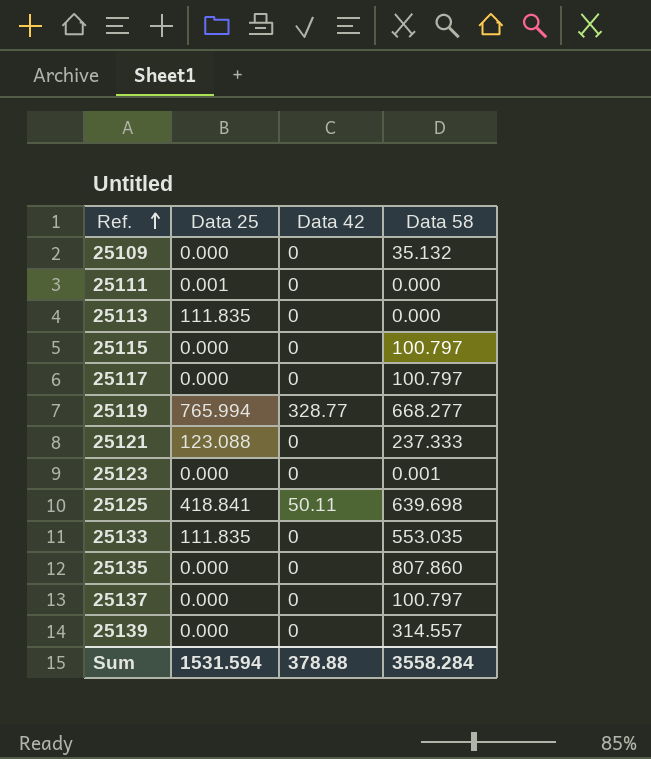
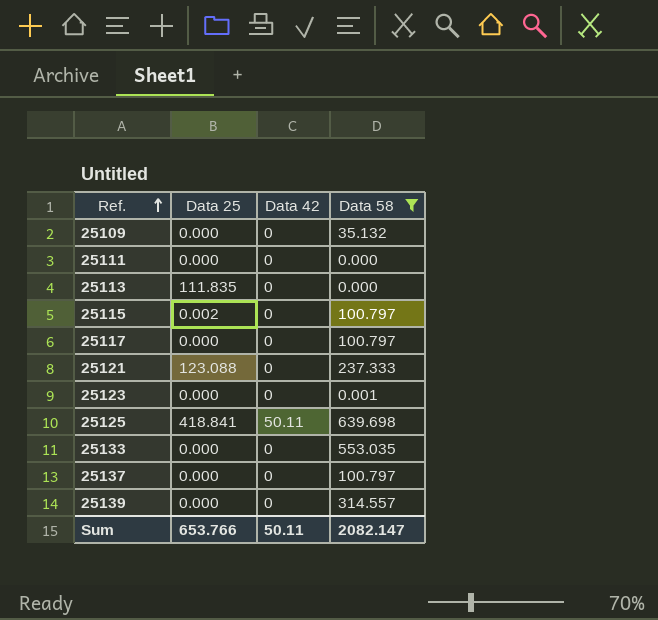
filter: none -> Data 58 <= 639.698
25111 | Data 25: 0.001 -> 0.000
25115 | Data 25: 0.000 -> 0.002
25133 | Data 25: 111.835 -> 0.000
Sum | Data 25: 1531.594 -> 653.766
Sum | Data 42: 378.88 -> 50.11
Sum | Data 58: 3558.284 -> 2082.147

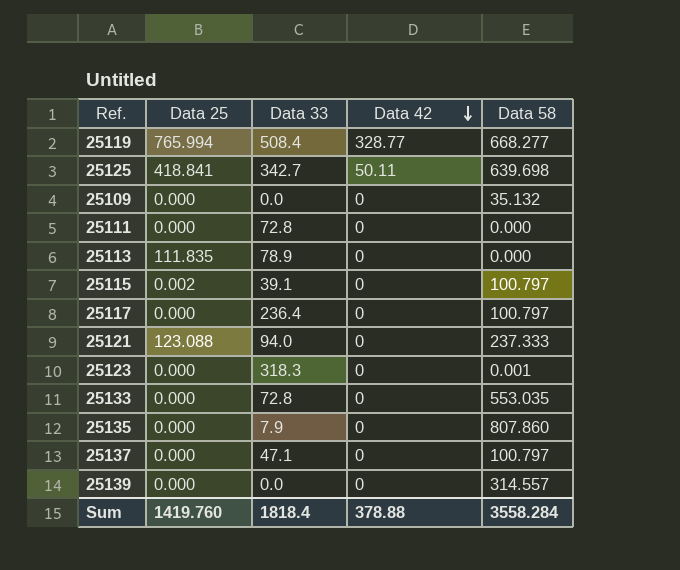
filter: Data 58 <= 639.698 -> none
row order: Ref. ascending -> Data 42 descending
column Data 33 | position: none -> 3
Sum | Data 25: 653.766 -> 1419.760
Sum | Data 42: 50.11 -> 378.88
Sum | Data 58: 2082.147 -> 3558.284

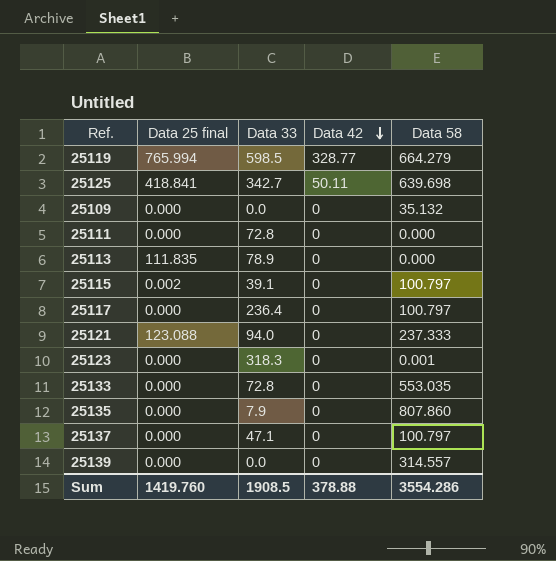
column name: Data 25 -> Data 25 final
25119 | Data 33: 508.4 -> 598.5
25119 | Data 58: 668.277 -> 664.279
Sum | Data 33: 1818.4 -> 1908.5
Sum | Data 58: 3558.284 -> 3554.286

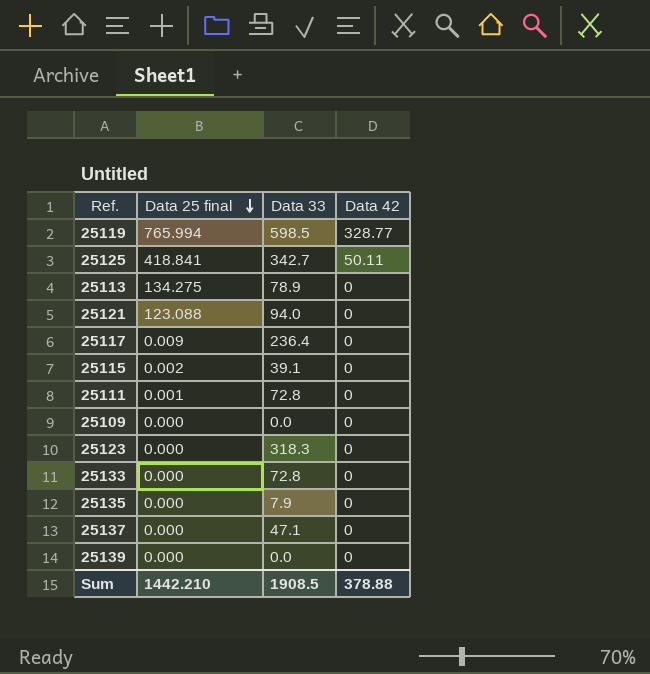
row order: Data 42 descending -> Data 25 final descending
column Data 58 | position: 5 -> none
25113 | Data 25 final: 111.835 -> 134.275
25117 | Data 25 final: 0.000 -> 0.009
25111 | Data 25 final: 0.000 -> 0.001
Sum | Data 25 final: 1419.760 -> 1442.210

